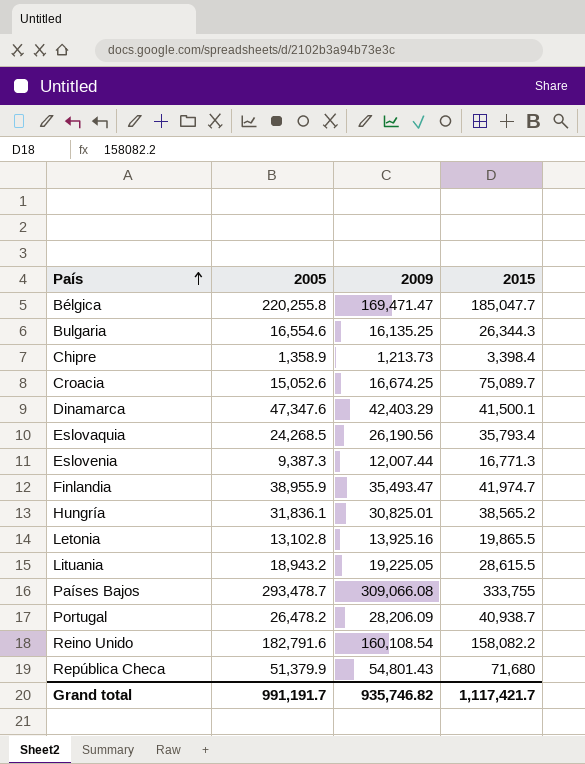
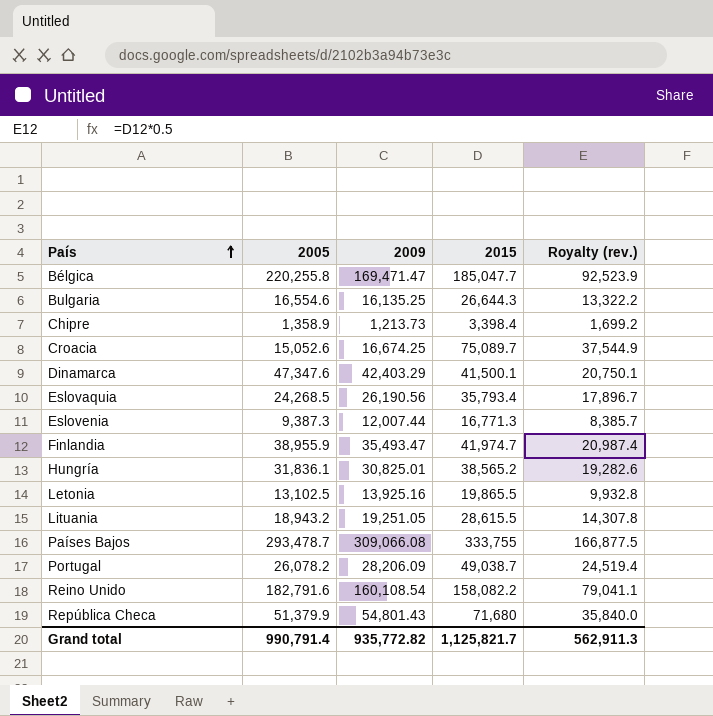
column Royalty (rev.) | formula: none -> [2015] * 0.5
Bulgaria | 2015: 26,344.3 -> 26,644.3
Letonia | 2005: 13,102.8 -> 13,102.5
Lituania | 2009: 19,225.05 -> 19,251.05
Portugal | 2005: 26,478.2 -> 26,078.2
Portugal | 2015: 40,938.7 -> 49,038.7
Grand total | 2005: 991,191.7 -> 990,791.4
Grand total | 2009: 935,746.82 -> 935,772.82
Grand total | 2015: 1,117,421.7 -> 1,125,821.7

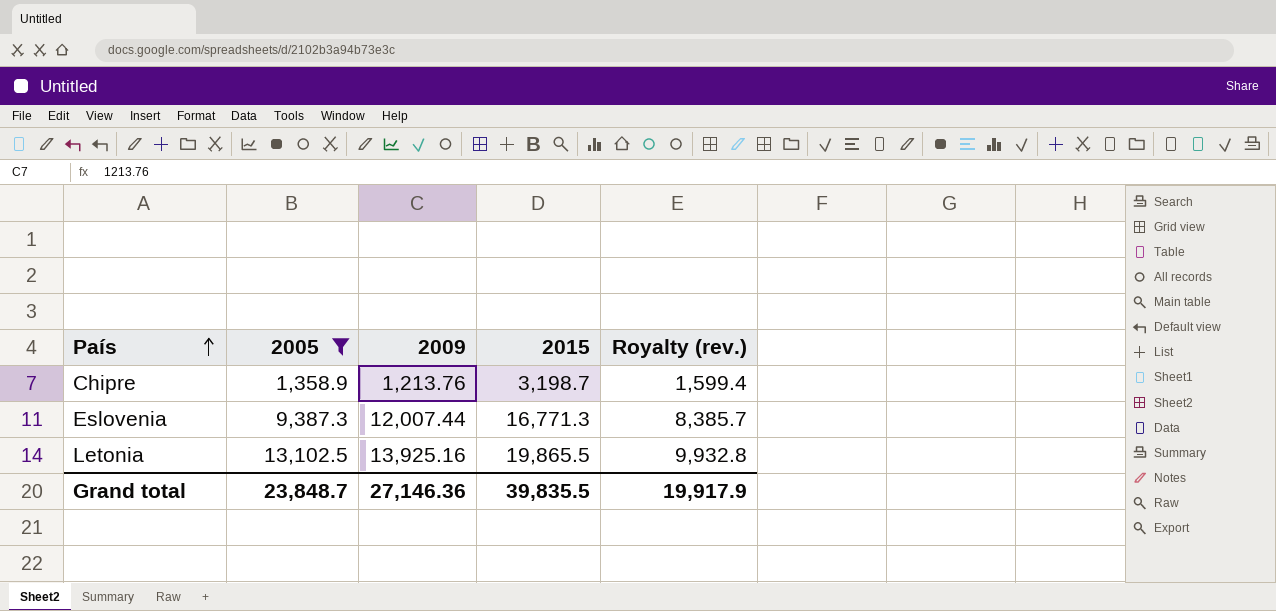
filter: none -> 2005 <= 13,102.5
Chipre | 2009: 1,213.73 -> 1,213.76
Chipre | 2015: 3,398.4 -> 3,198.7
Chipre | Royalty (rev.): 1,699.2 -> 1,599.4
Grand total | 2005: 990,791.4 -> 23,848.7
Grand total | 2009: 935,772.82 -> 27,146.36
Grand total | 2015: 1,125,821.7 -> 39,835.5
Grand total | Royalty (rev.): 562,911.3 -> 19,917.9

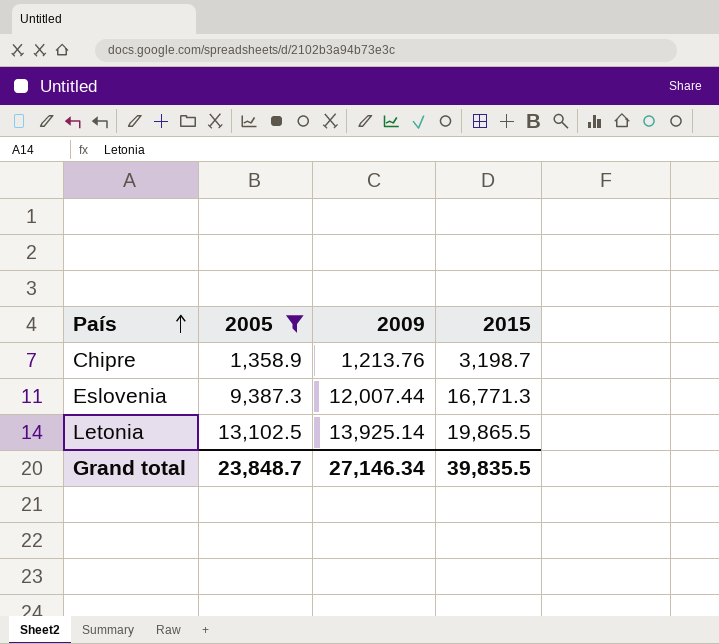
column Royalty (rev.) | formula: [2015] * 0.5 -> none
Letonia | 2009: 13,925.16 -> 13,925.14
Grand total | 2009: 27,146.36 -> 27,146.34

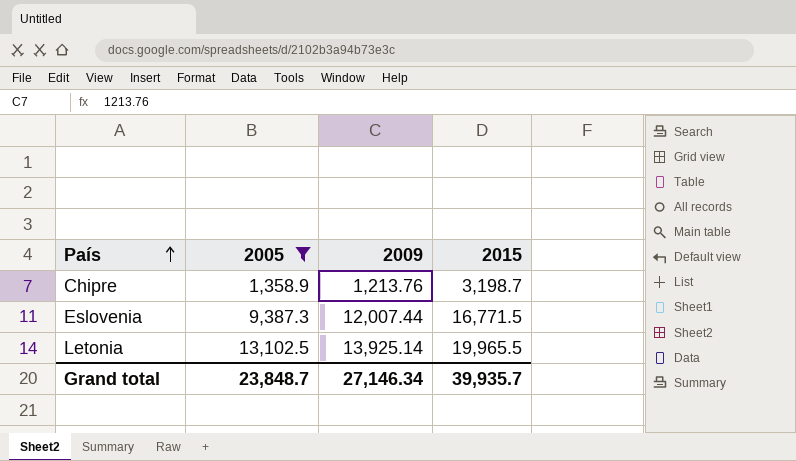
Eslovenia | 2015: 16,771.3 -> 16,771.5
Letonia | 2015: 19,865.5 -> 19,965.5
Grand total | 2015: 39,835.5 -> 39,935.7

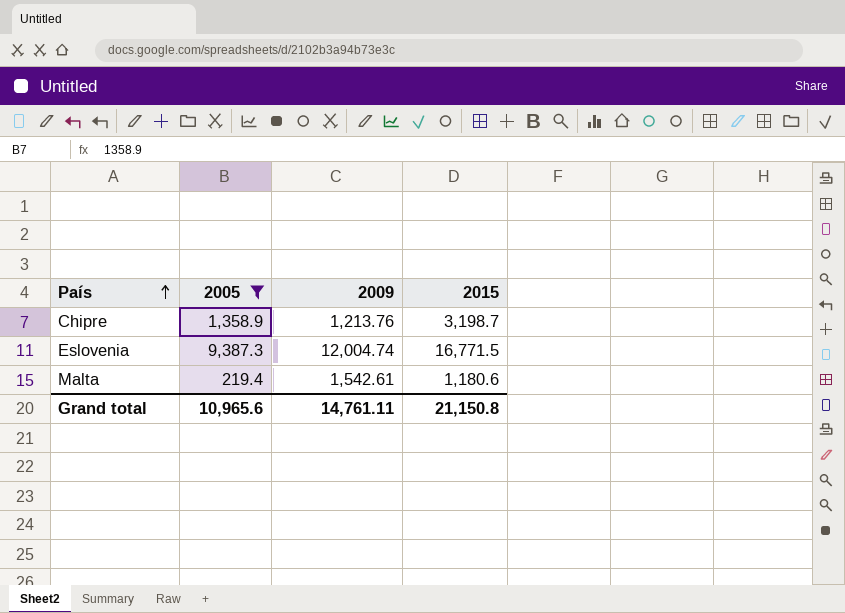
row Letonia: 13,102.5 | 13,925.14 | 19,965.5 -> none
Eslovenia | 2009: 12,007.44 -> 12,004.74
row Malta: none -> 219.4 | 1,542.61 | 1,180.6
Grand total | 2005: 23,848.7 -> 10,965.6
Grand total | 2009: 27,146.34 -> 14,761.11
Grand total | 2015: 39,935.7 -> 21,150.8

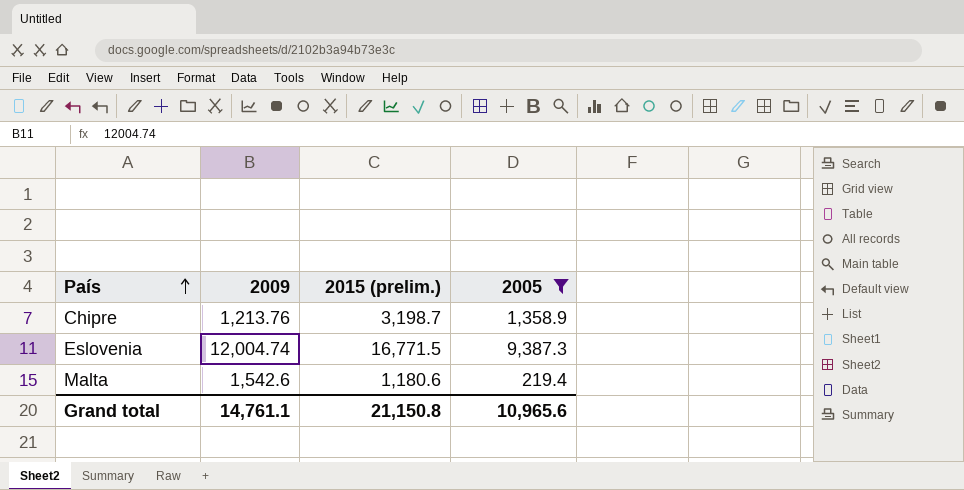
column name: 2015 -> 2015 (prelim.)
column 2005 | position: 2 -> 4
Malta | 2009: 1,542.61 -> 1,542.6
Grand total | 2009: 14,761.11 -> 14,761.1

